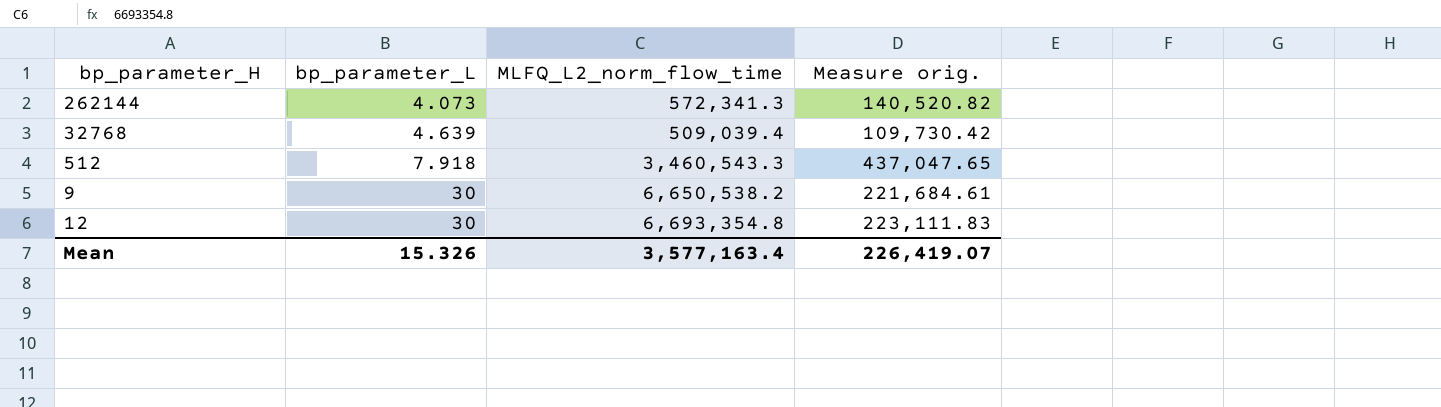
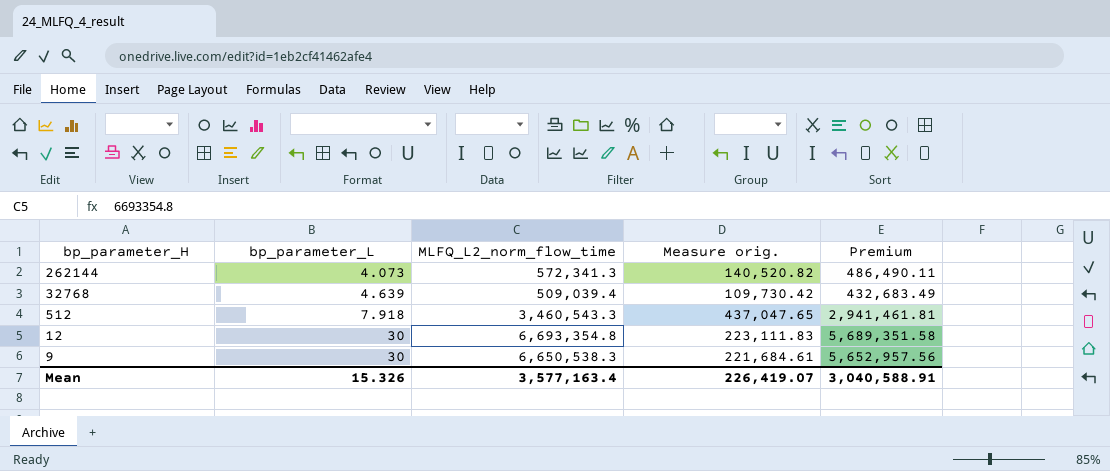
row order: bp_parameter_L ascending -> bp_parameter_H descending
column Premium | formula: none -> [MLFQ_L2_norm_flow_time] * 0.85
9 | MLFQ_L2_norm_flow_time: 6,650,538.2 -> 6,650,538.3

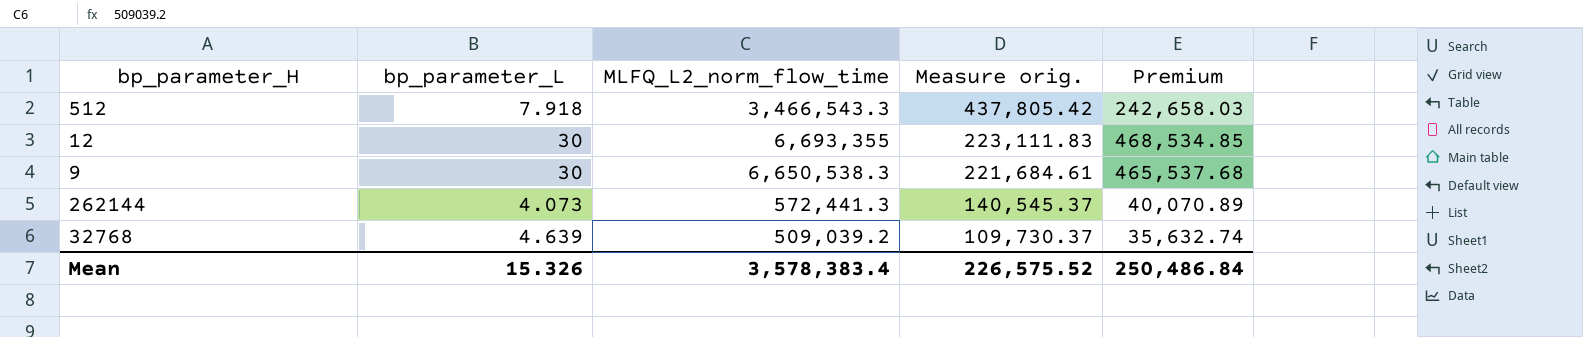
row order: bp_parameter_H descending -> Measure orig. descending
column Premium | formula: [MLFQ_L2_norm_flow_time] * 0.85 -> [MLFQ_L2_norm_flow_time] * 0.07
512 | MLFQ_L2_norm_flow_time: 3,460,543.3 -> 3,466,543.3
512 | Measure orig.: 437,047.65 -> 437,805.42
12 | MLFQ_L2_norm_flow_time: 6,693,354.8 -> 6,693,355
262144 | MLFQ_L2_norm_flow_time: 572,341.3 -> 572,441.3
262144 | Measure orig.: 140,520.82 -> 140,545.37
32768 | MLFQ_L2_norm_flow_time: 509,039.4 -> 509,039.2
32768 | Measure orig.: 109,730.42 -> 109,730.37
Mean | MLFQ_L2_norm_flow_time: 3,577,163.4 -> 3,578,383.4
Mean | Measure orig.: 226,419.07 -> 226,575.52
Mean | Premium: 3,040,588.91 -> 250,486.84

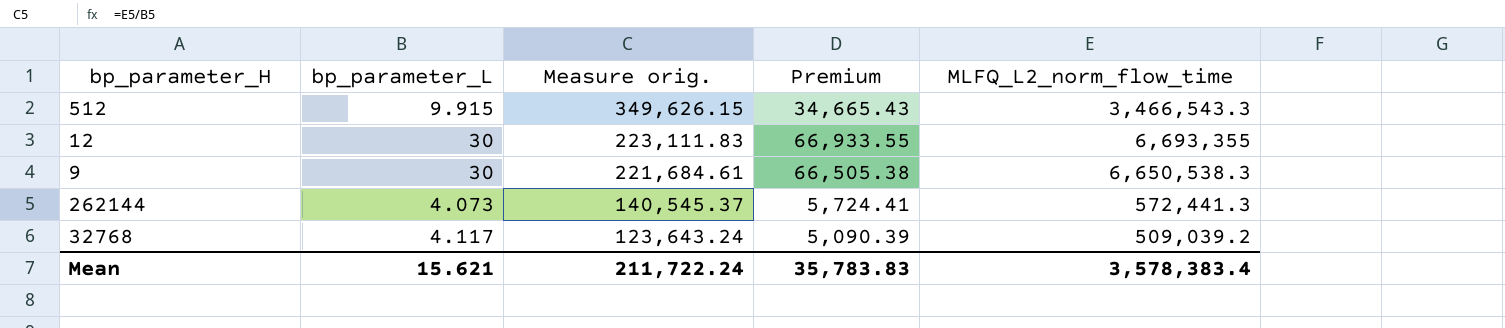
column Premium | formula: [MLFQ_L2_norm_flow_time] * 0.07 -> [MLFQ_L2_norm_flow_time] * 0.01
column MLFQ_L2_norm_flow_time | position: 3 -> 5
512 | bp_parameter_L: 7.918 -> 9.915
512 | Measure orig.: 437,805.42 -> 349,626.15
32768 | bp_parameter_L: 4.639 -> 4.117
32768 | Measure orig.: 109,730.37 -> 123,643.24
Mean | bp_parameter_L: 15.326 -> 15.621
Mean | Measure orig.: 226,575.52 -> 211,722.24
Mean | Premium: 250,486.84 -> 35,783.83

